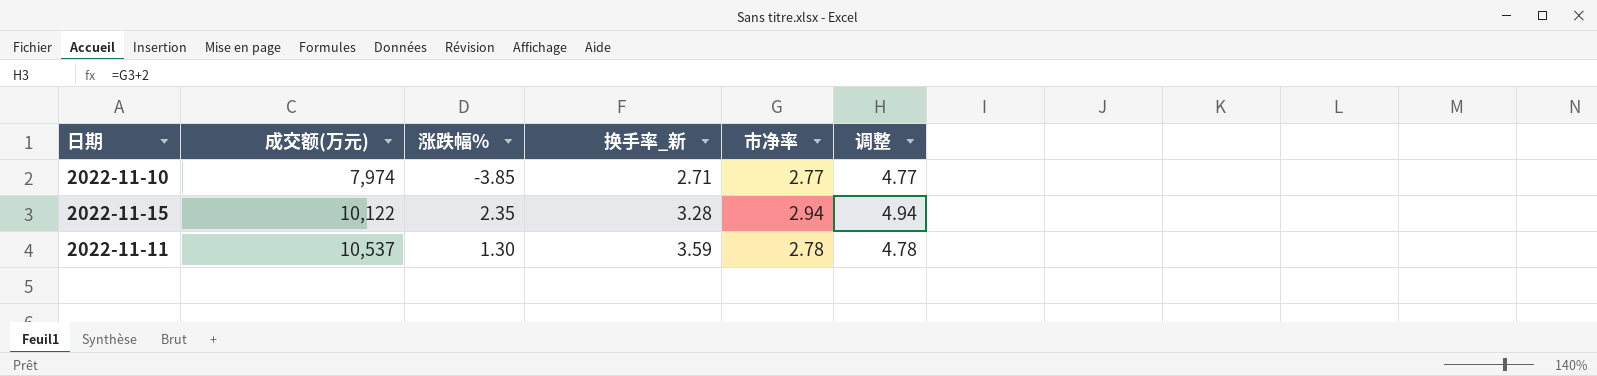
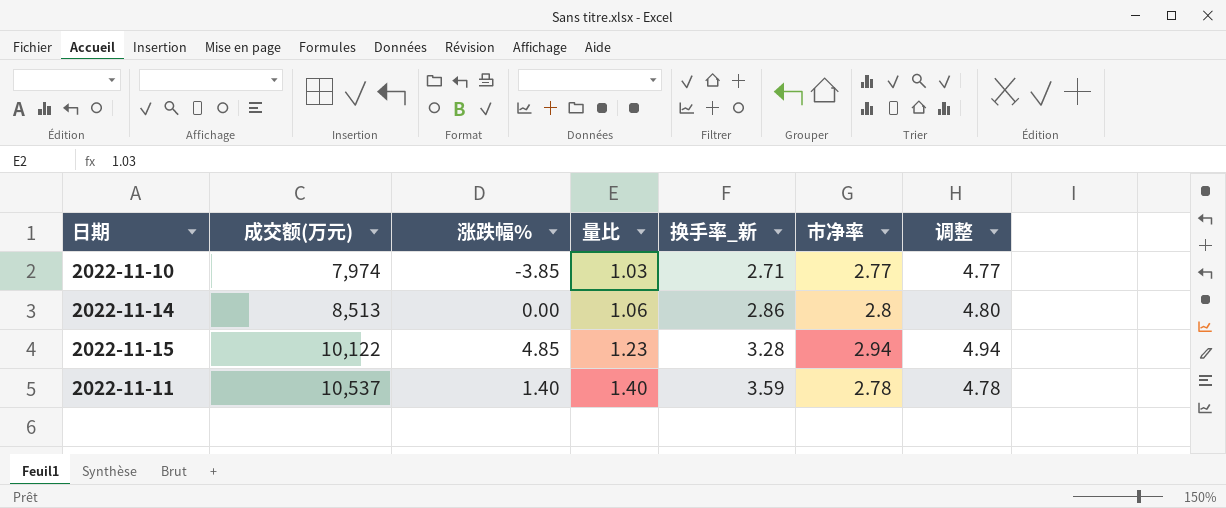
column 量比 | position: none -> 4
row 2022-11-14: none -> 8,513 | 0.00 | 1.06 | 2.86 | 2.8 | 4.80
2022-11-15 | 涨跌幅%: 2.35 -> 4.85
2022-11-11 | 涨跌幅%: 1.30 -> 1.40

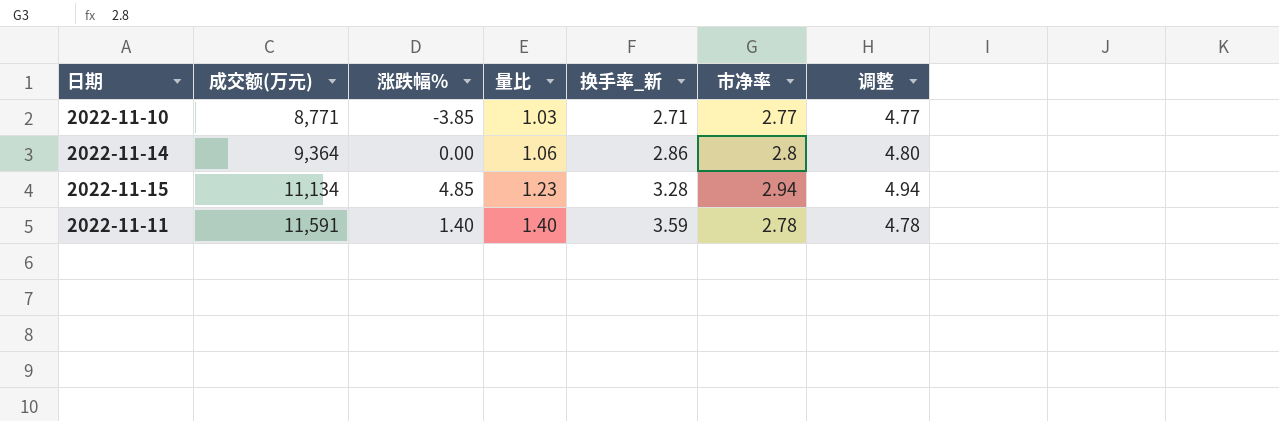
2022-11-10 | 成交额(万元): 7,974 -> 8,771
2022-11-14 | 成交额(万元): 8,513 -> 9,364
2022-11-15 | 成交额(万元): 10,122 -> 11,134
2022-11-11 | 成交额(万元): 10,537 -> 11,591

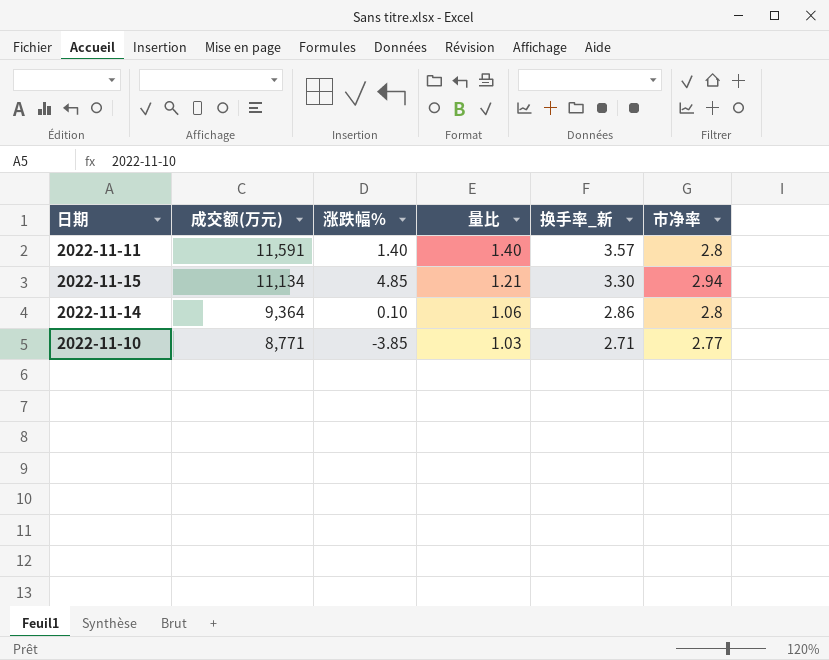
row order: 成交额(万元) ascending -> 成交额(万元) descending
column 调整 | formula: [市净率] + 2 -> none
2022-11-11 | 换手率_新: 3.59 -> 3.57
2022-11-11 | 市净率: 2.78 -> 2.8
2022-11-15 | 量比: 1.23 -> 1.21
2022-11-15 | 换手率_新: 3.28 -> 3.30
2022-11-14 | 涨跌幅%: 0.00 -> 0.10

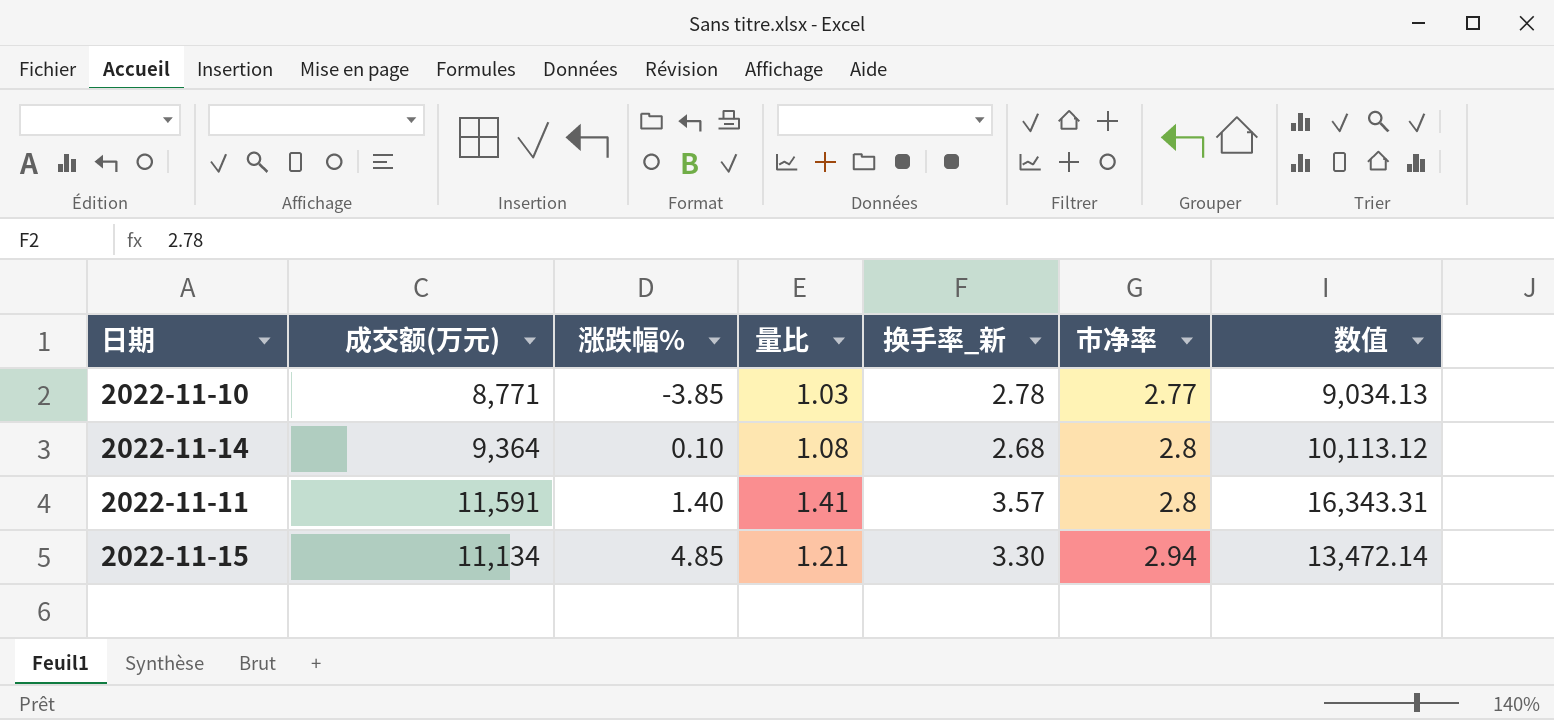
row order: 成交额(万元) descending -> 涨跌幅% ascending
column 数值 | formula: none -> [成交额(万元)] * [量比]
2022-11-10 | 换手率_新: 2.71 -> 2.78
2022-11-14 | 量比: 1.06 -> 1.08
2022-11-14 | 换手率_新: 2.86 -> 2.68
2022-11-11 | 量比: 1.40 -> 1.41

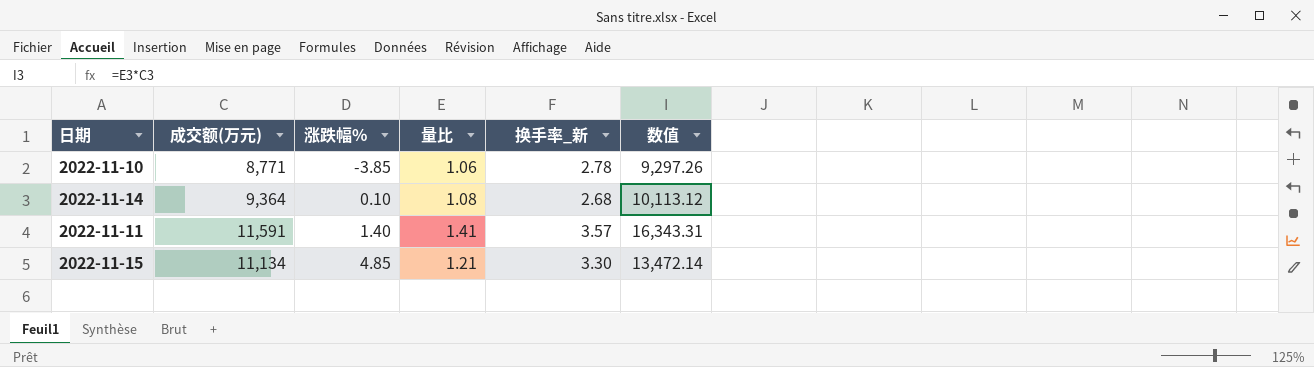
column 市净率 | position: 6 -> none
2022-11-10 | 量比: 1.03 -> 1.06
2022-11-10 | 数值: 9,034.13 -> 9,297.26

